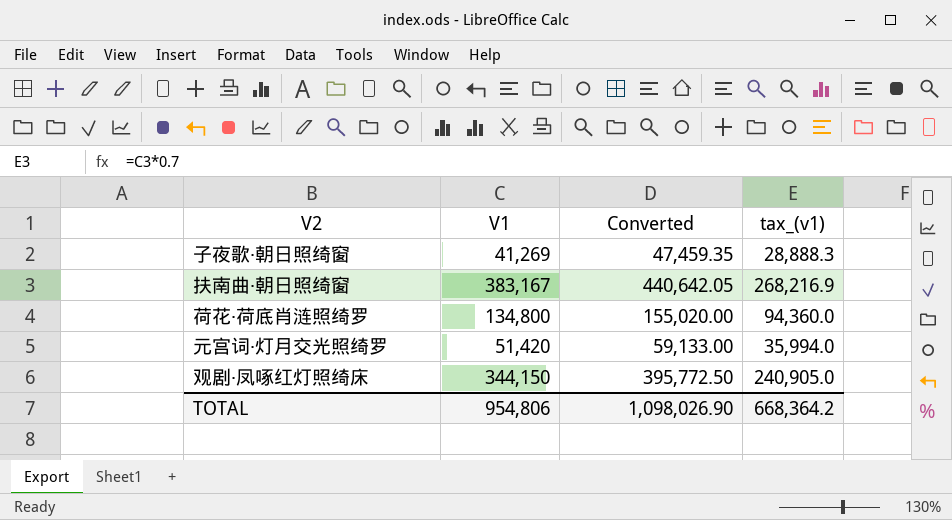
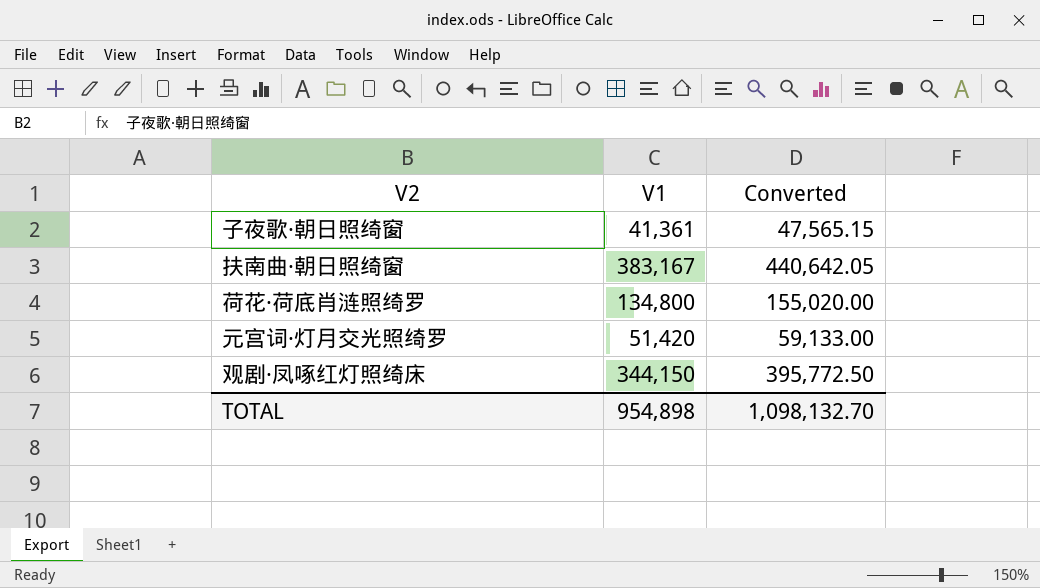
column tax_(v1) | formula: [V1] * 0.7 -> none
子夜歌·朝日照绮窗 | V1: 41,269 -> 41,361
子夜歌·朝日照绮窗 | Converted: 47,459.35 -> 47,565.15
TOTAL | V1: 954,806 -> 954,898
TOTAL | Converted: 1,098,026.90 -> 1,098,132.70

